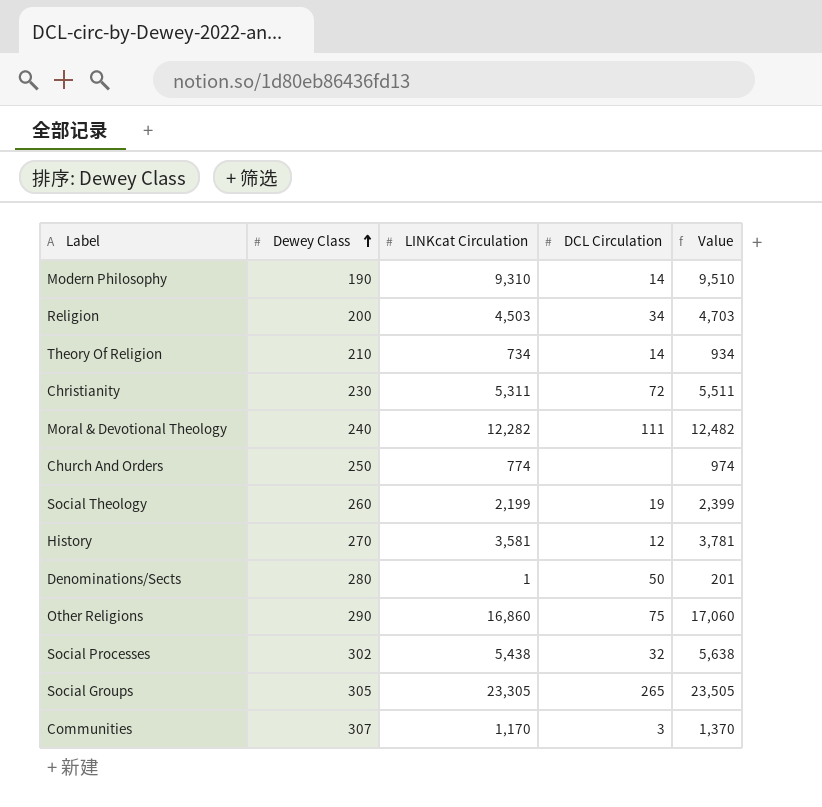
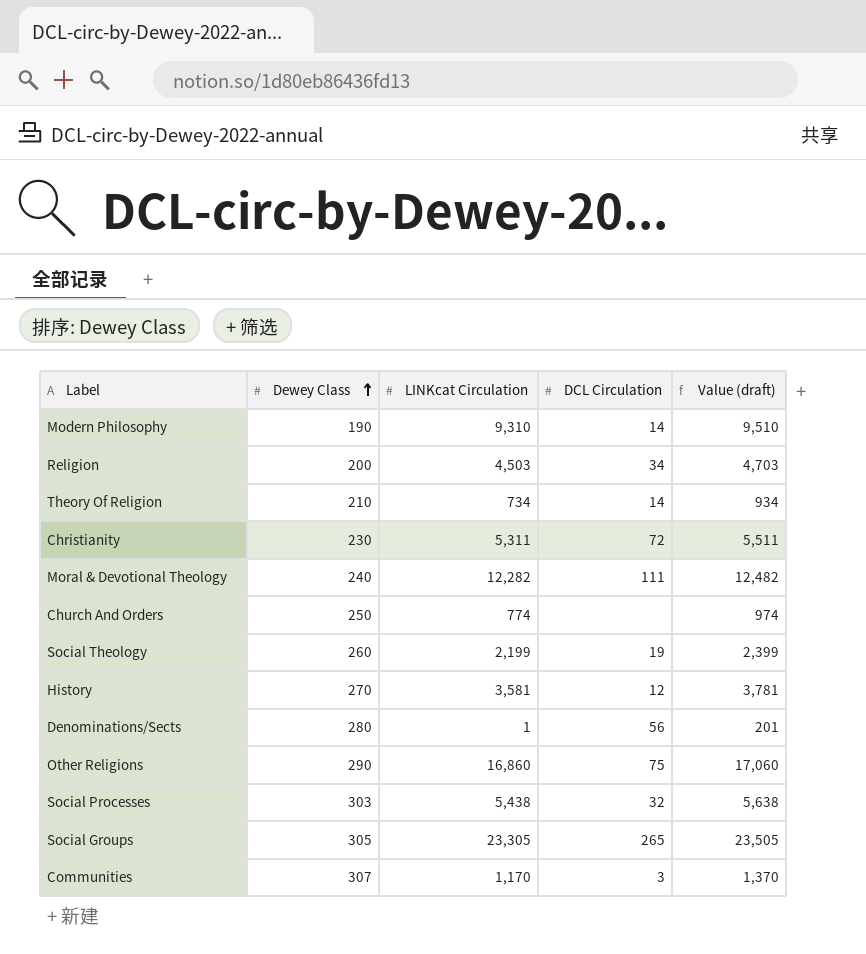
column name: Value -> Value (draft)
Denominations/Sects | DCL Circulation: 50 -> 56
Social Processes | Dewey Class: 302 -> 303

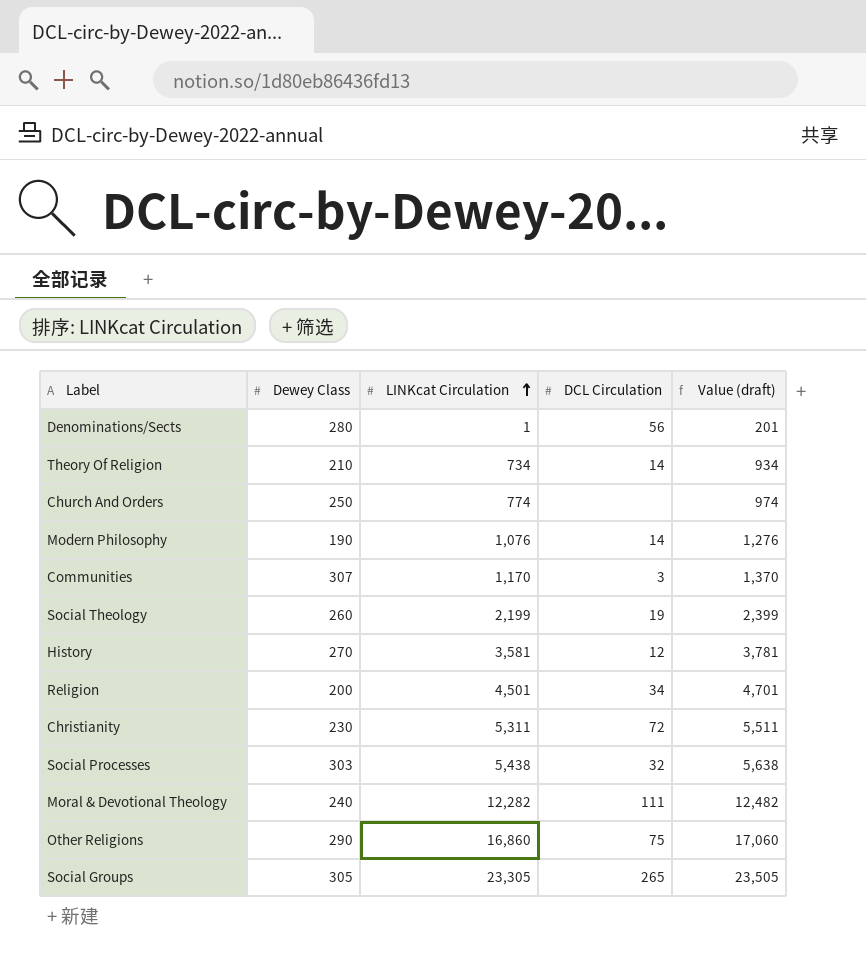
row order: Dewey Class ascending -> LINKcat Circulation ascending
Modern Philosophy | LINKcat Circulation: 9,310 -> 1,076
Modern Philosophy | Value (draft): 9,510 -> 1,276
Religion | LINKcat Circulation: 4,503 -> 4,501
Religion | Value (draft): 4,703 -> 4,701

